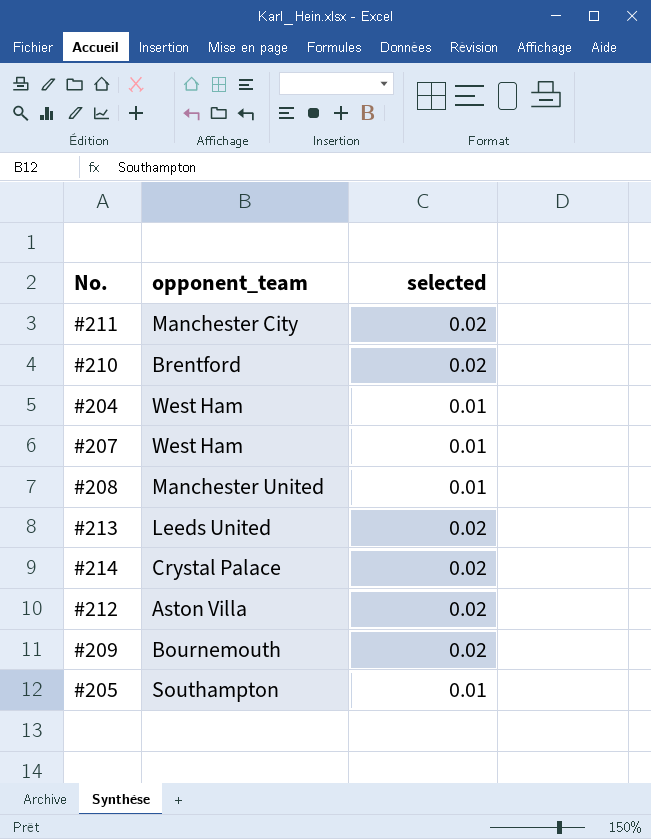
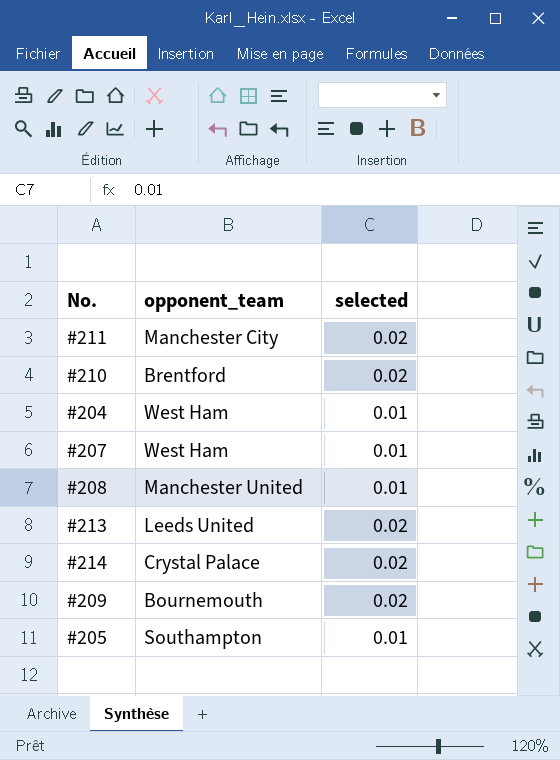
row #212: Aston Villa | 0.02 -> none

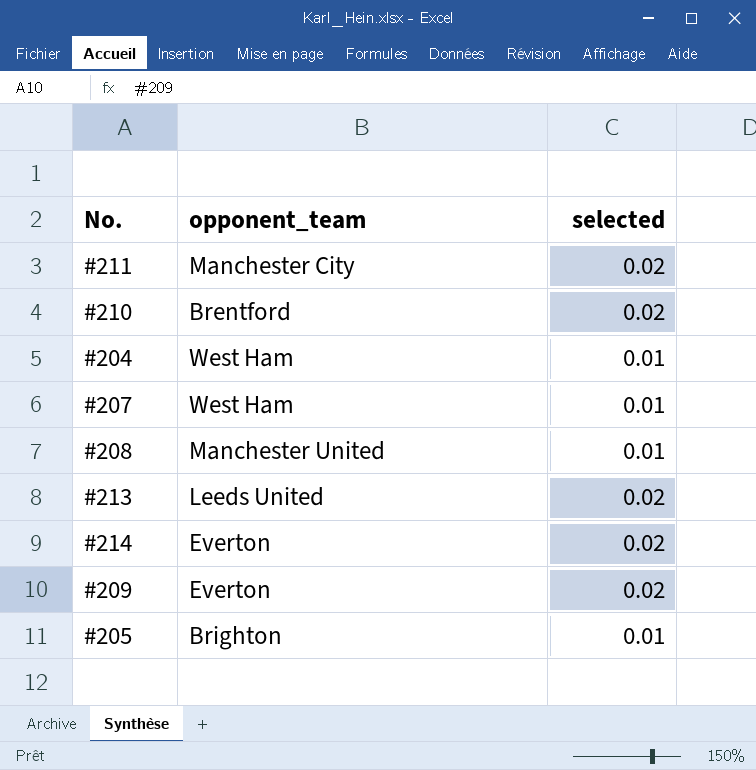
#214 | opponent_team: Crystal Palace -> Everton
#209 | opponent_team: Bournemouth -> Everton
#205 | opponent_team: Southampton -> Brighton

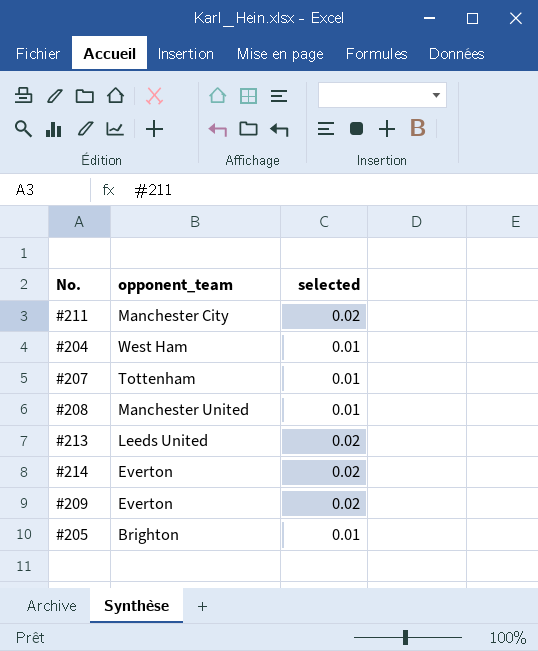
row #210: Brentford | 0.02 -> none
#207 | opponent_team: West Ham -> Tottenham

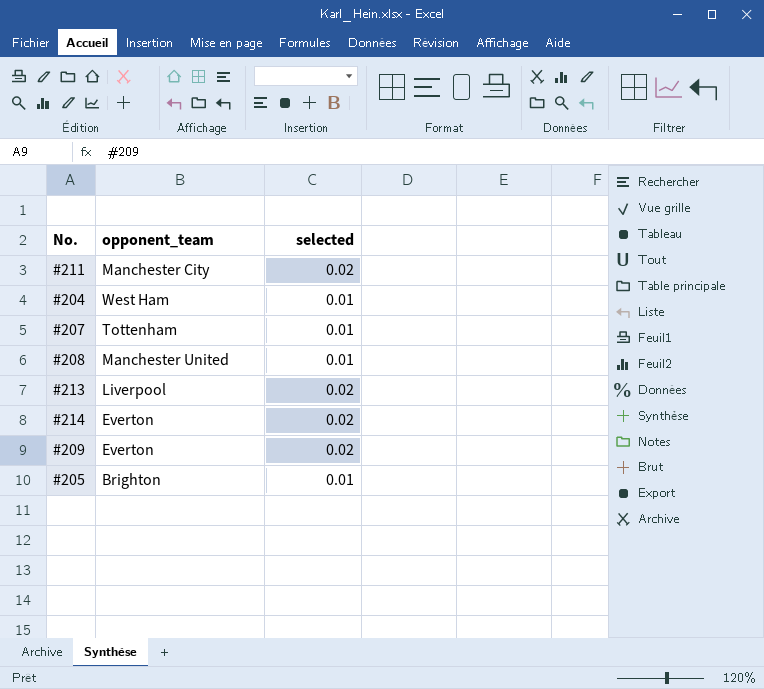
#213 | opponent_team: Leeds United -> Liverpool

